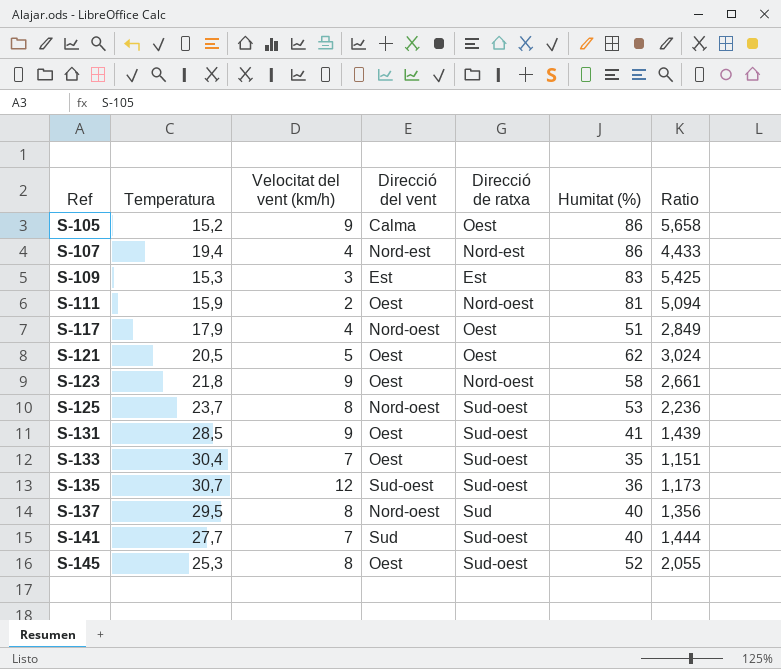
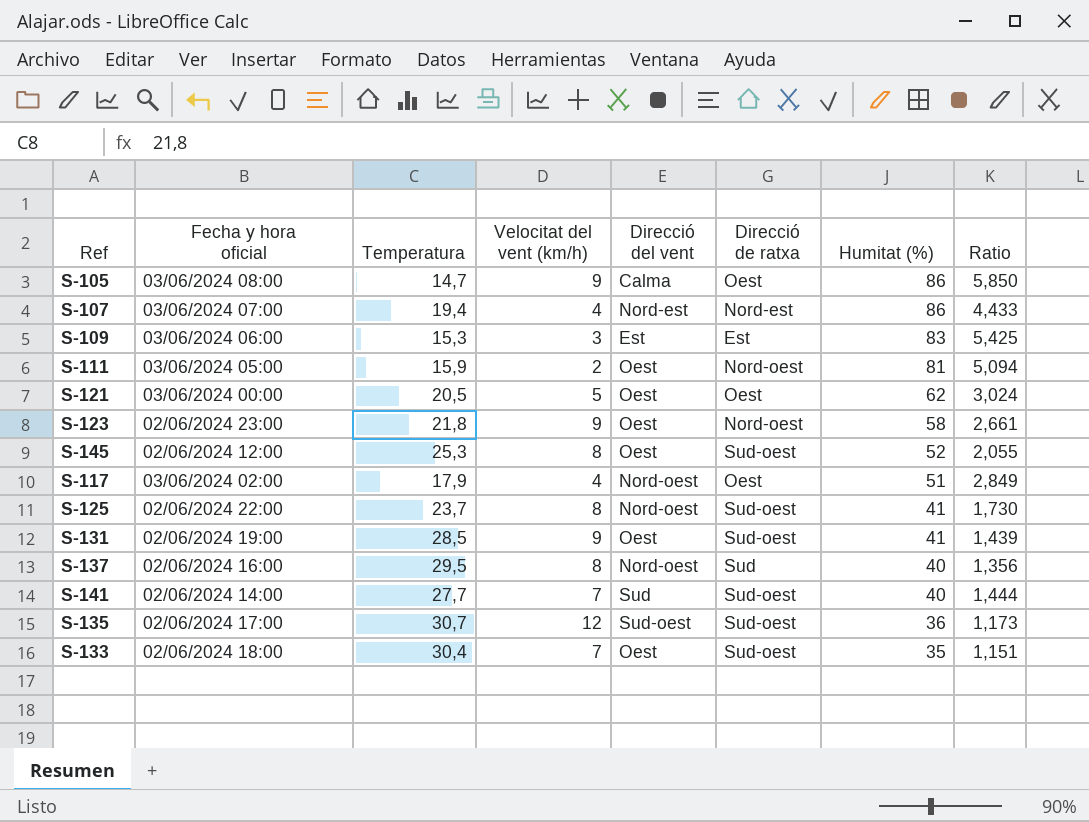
row order: Ref ascending -> Humitat (%) descending
column Fecha y hora oficial | position: none -> 2
S-105 | Temperatura: 15,2 -> 14,7
S-105 | Ratio: 5,658 -> 5,850
S-125 | Humitat (%): 53 -> 41
S-125 | Ratio: 2,236 -> 1,730

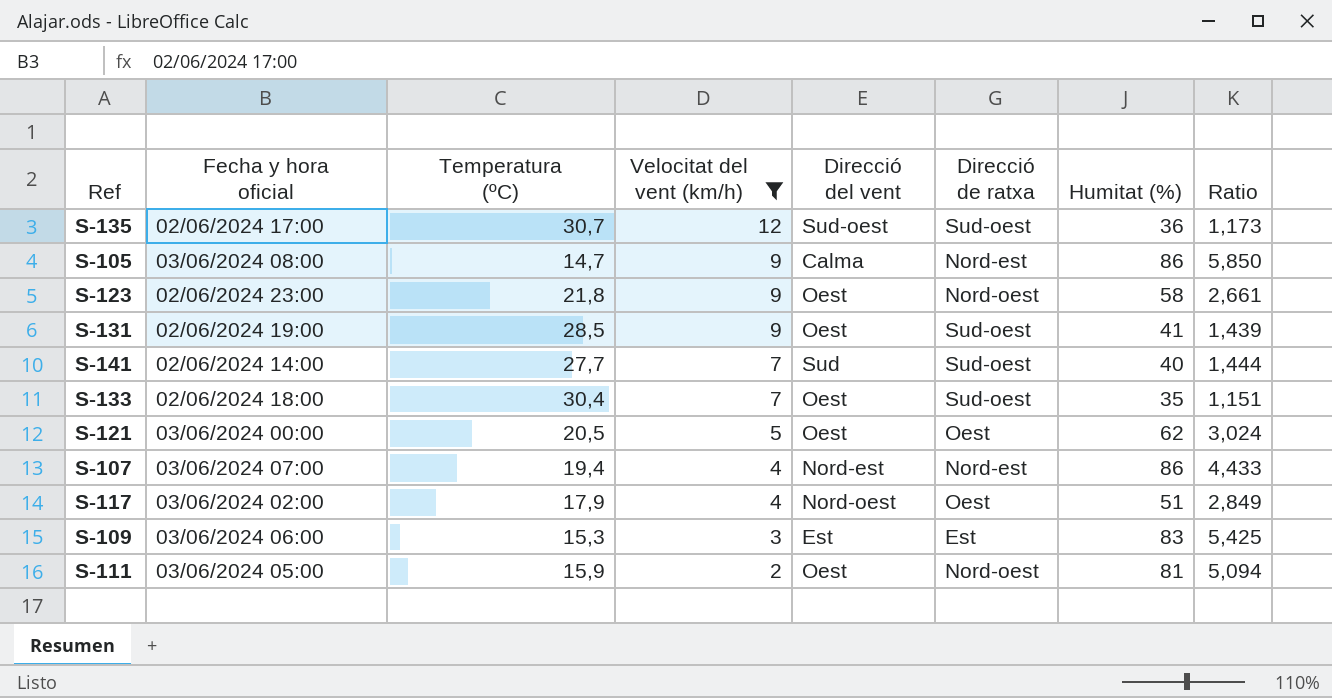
filter: none -> Velocitat del vent (km/h) != 8
row order: Humitat (%) descending -> Velocitat del vent (km/h) descending
column name: Temperatura -> Temperatura (ºC)
S-105 | Direcció de ratxa: Oest -> Nord-est

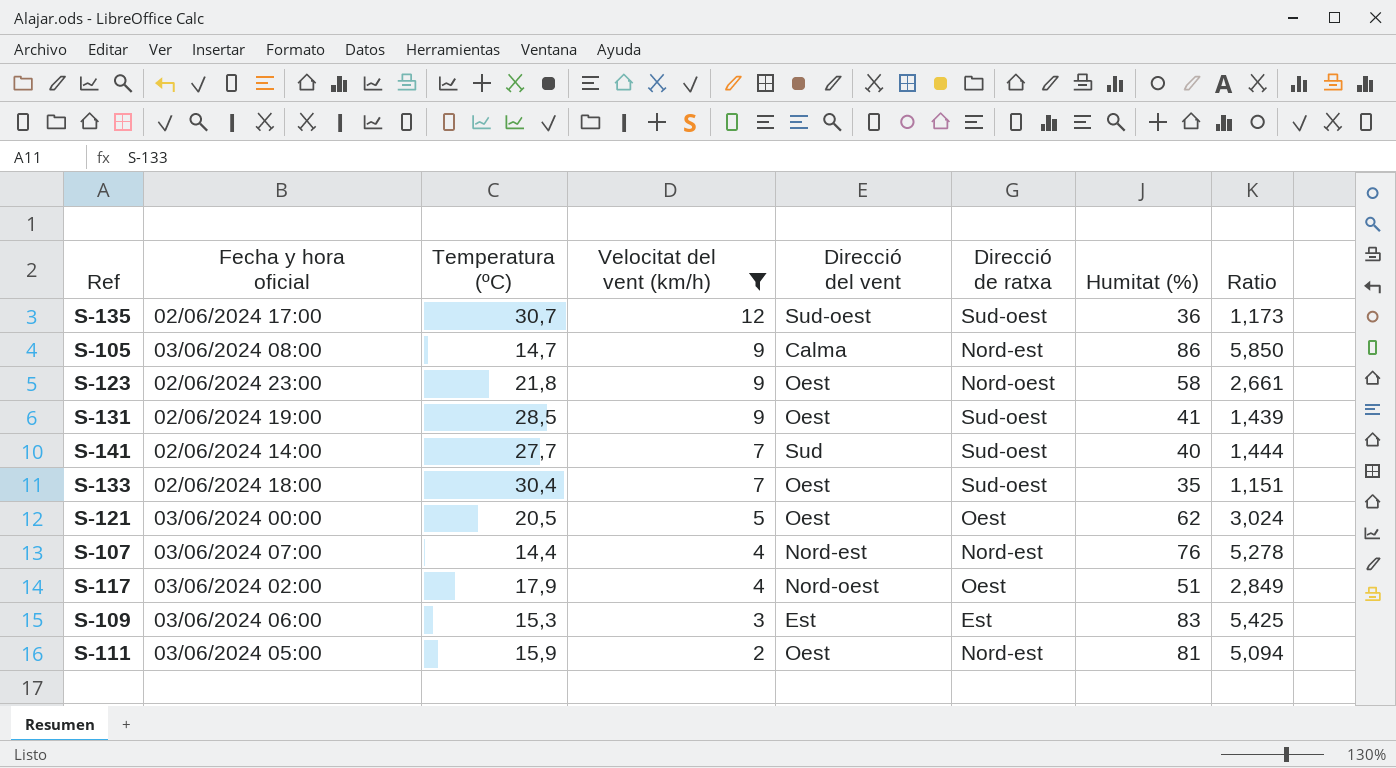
S-107 | Temperatura (ºC): 19,4 -> 14,4
S-107 | Humitat (%): 86 -> 76
S-107 | Ratio: 4,433 -> 5,278
S-111 | Direcció de ratxa: Nord-oest -> Nord-est

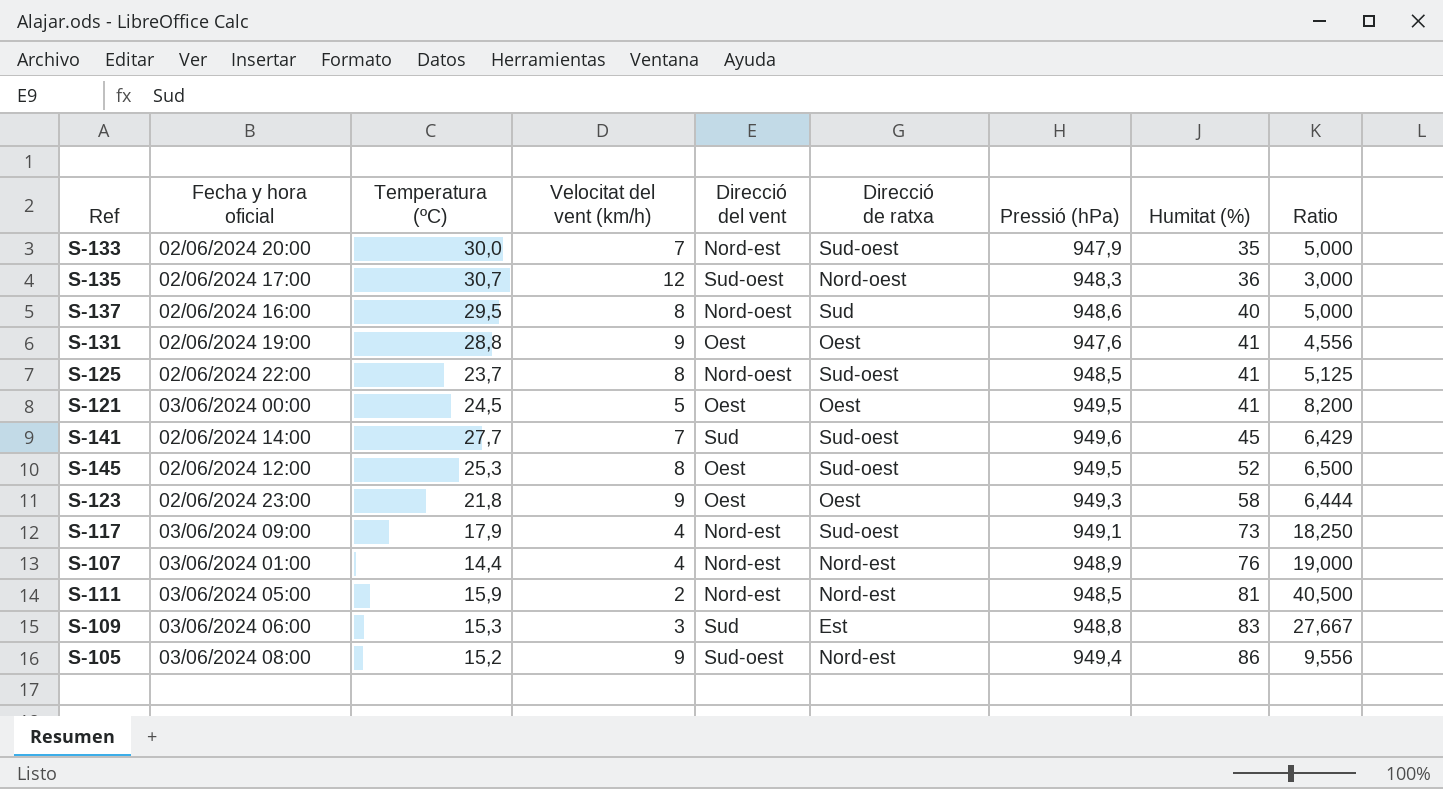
filter: Velocitat del vent (km/h) != 8 -> none
row order: Velocitat del vent (km/h) descending -> Humitat (%) ascending
column Pressió (hPa) | position: none -> 7
column Ratio | formula: [Humitat (%)] / [Temperatura (ºC)] -> [Humitat (%)] / [Velocitat del vent (km/h)]
S-133 | Fecha y hora oficial: 02/06/2024 18:00 -> 02/06/2024 20:00
S-133 | Temperatura (ºC): 30,4 -> 30,0
S-133 | Direcció del vent: Oest -> Nord-est
S-135 | Direcció de ratxa: Sud-oest -> Nord-oest
S-131 | Temperatura (ºC): 28,5 -> 28,8
S-131 | Direcció de ratxa: Sud-oest -> Oest
S-121 | Temperatura (ºC): 20,5 -> 24,5
S-121 | Humitat (%): 62 -> 41
S-141 | Humitat (%): 40 -> 45
S-123 | Direcció de ratxa: Nord-oest -> Oest
S-117 | Fecha y hora oficial: 03/06/2024 02:00 -> 03/06/2024 09:00
S-117 | Direcció del vent: Nord-oest -> Nord-est
S-117 | Direcció de ratxa: Oest -> Sud-oest
S-117 | Humitat (%): 51 -> 73
S-107 | Fecha y hora oficial: 03/06/2024 07:00 -> 03/06/2024 01:00
S-111 | Direcció del vent: Oest -> Nord-est
S-109 | Direcció del vent: Est -> Sud
S-105 | Temperatura (ºC): 14,7 -> 15,2
S-105 | Direcció del vent: Calma -> Sud-oest

